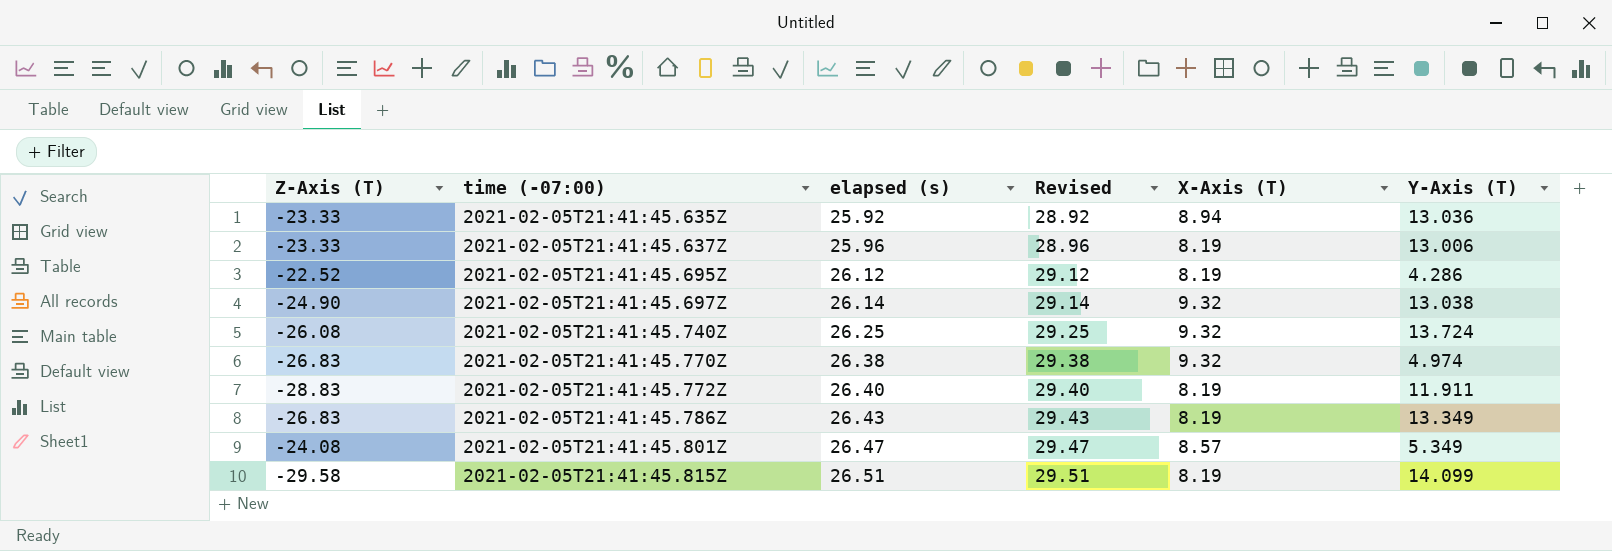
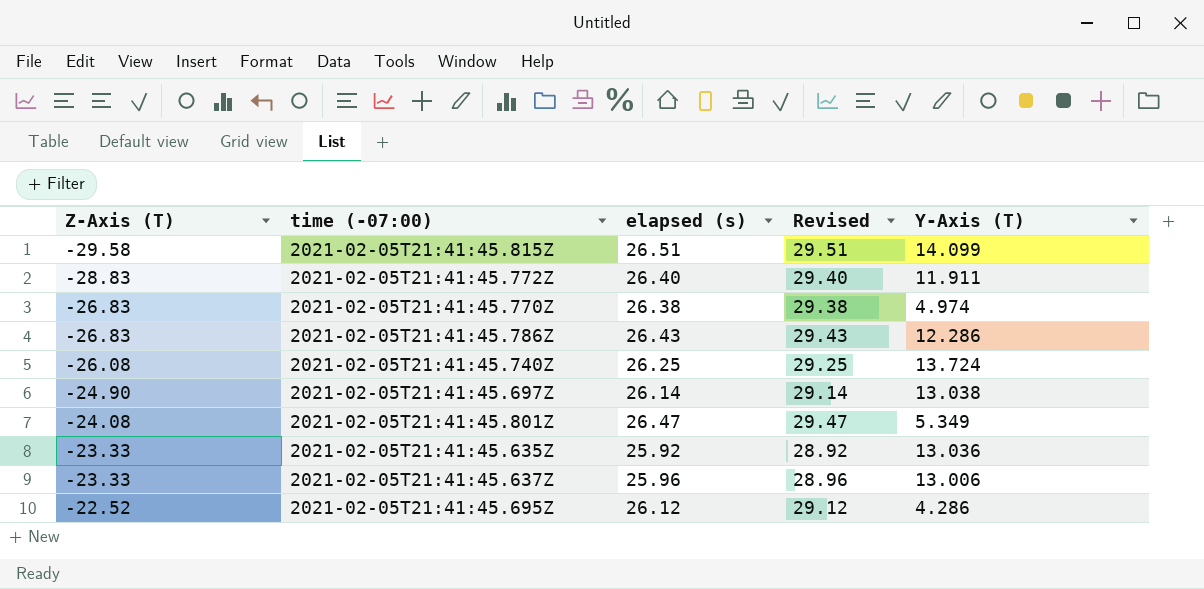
row order: time (-07:00) ascending -> Z-Axis (T) ascending
column X-Axis (T) | position: 5 -> none
2021-02-05T21:41:45.786Z | Y-Axis (T): 13.349 -> 12.286

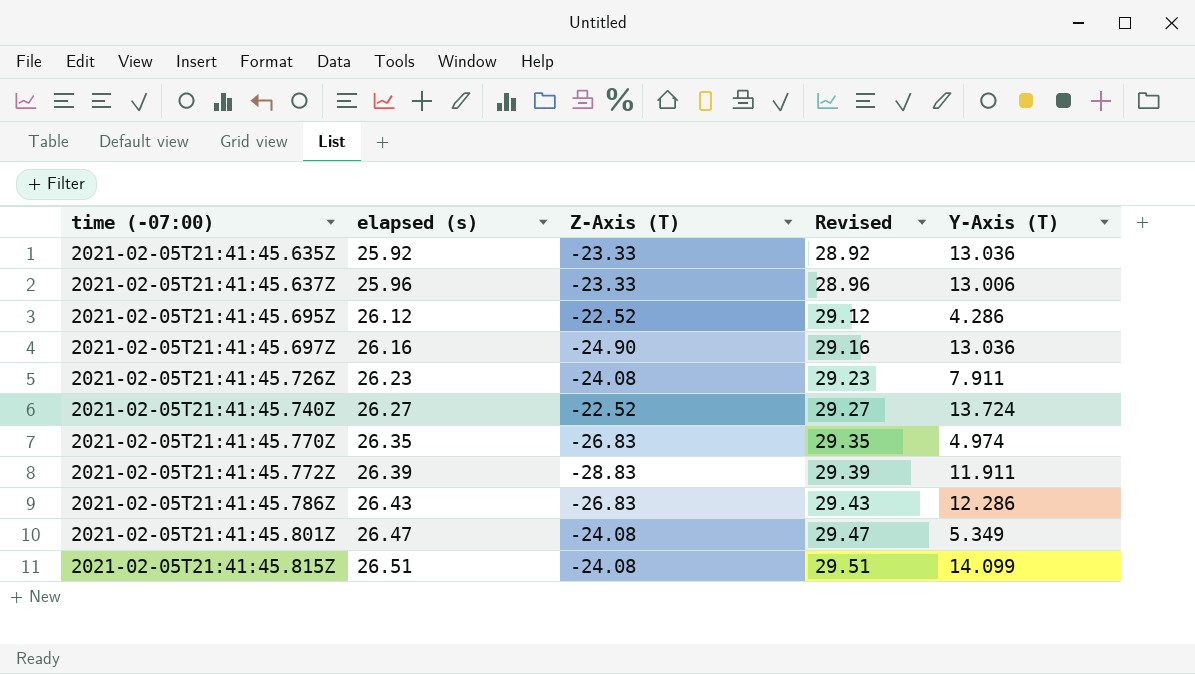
row order: Z-Axis (T) ascending -> time (-07:00) ascending
column Z-Axis (T) | position: 1 -> 3
2021-02-05T21:41:45.697Z | elapsed (s): 26.14 -> 26.16
2021-02-05T21:41:45.697Z | Revised: 29.14 -> 29.16
2021-02-05T21:41:45.697Z | Y-Axis (T): 13.038 -> 13.036
row 2021-02-05T21:41:45.726Z: none -> 26.23 | -24.08 | 29.23 | 7.911
2021-02-05T21:41:45.740Z | elapsed (s): 26.25 -> 26.27
2021-02-05T21:41:45.740Z | Z-Axis (T): -26.08 -> -22.52
2021-02-05T21:41:45.740Z | Revised: 29.25 -> 29.27
2021-02-05T21:41:45.770Z | elapsed (s): 26.38 -> 26.35
2021-02-05T21:41:45.770Z | Revised: 29.38 -> 29.35
2021-02-05T21:41:45.772Z | elapsed (s): 26.40 -> 26.39
2021-02-05T21:41:45.772Z | Revised: 29.40 -> 29.39
2021-02-05T21:41:45.815Z | Z-Axis (T): -29.58 -> -24.08

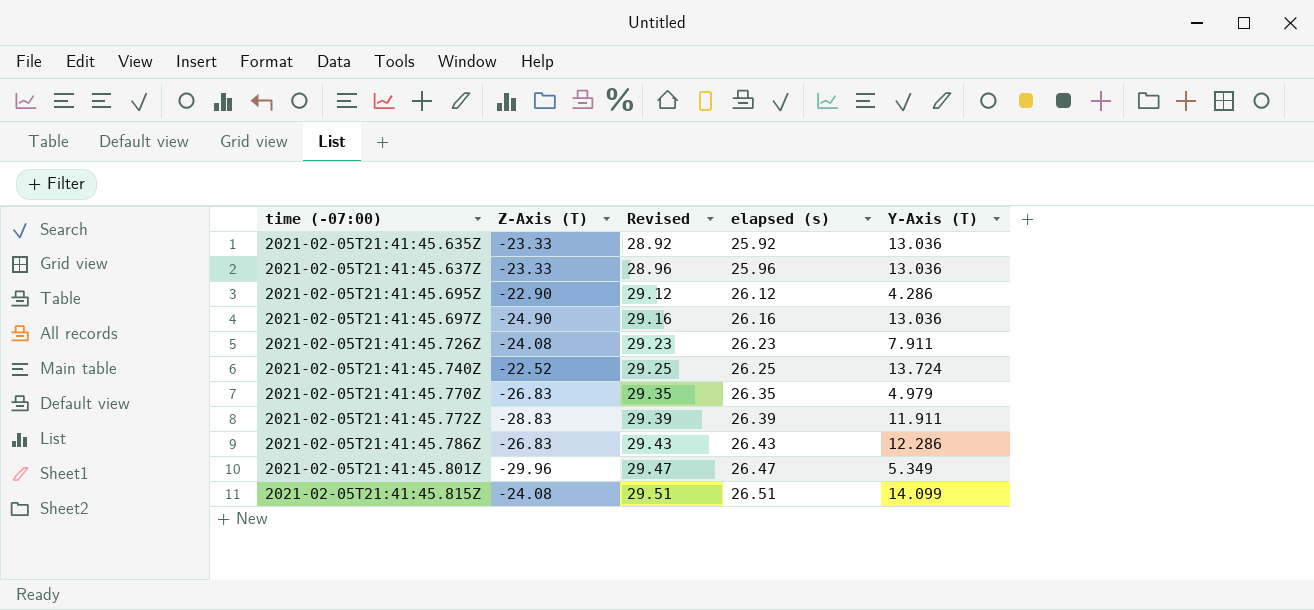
column elapsed (s) | position: 2 -> 4
2021-02-05T21:41:45.637Z | Y-Axis (T): 13.006 -> 13.036
2021-02-05T21:41:45.695Z | Z-Axis (T): -22.52 -> -22.90
2021-02-05T21:41:45.740Z | Revised: 29.27 -> 29.25
2021-02-05T21:41:45.740Z | elapsed (s): 26.27 -> 26.25
2021-02-05T21:41:45.770Z | Y-Axis (T): 4.974 -> 4.979
2021-02-05T21:41:45.801Z | Z-Axis (T): -24.08 -> -29.96

